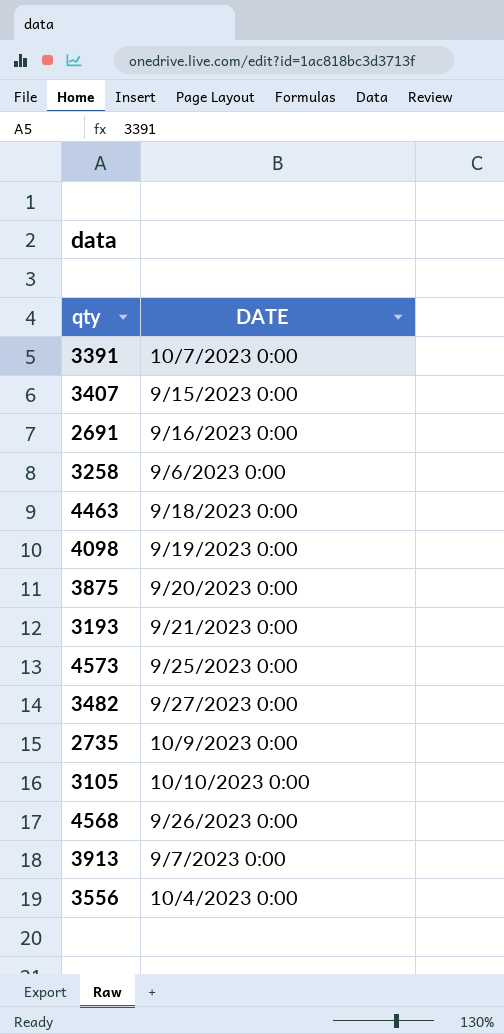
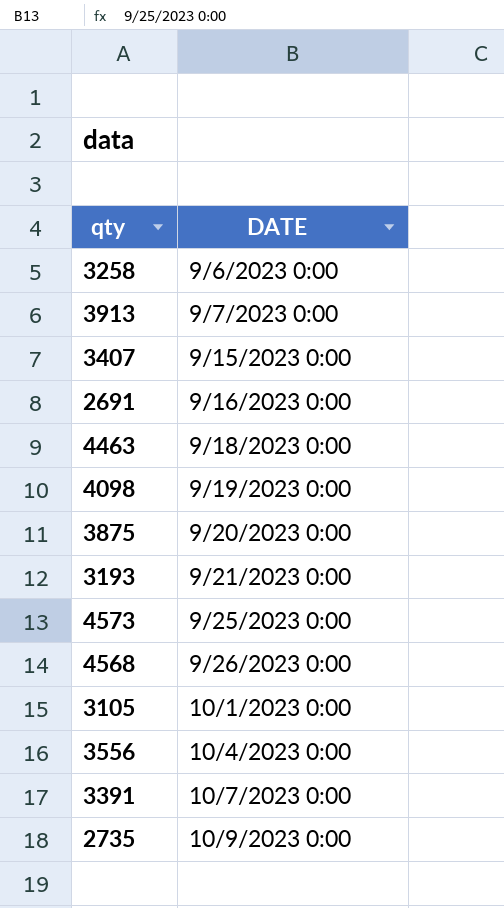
row order: none -> DATE ascending
row 3482: 9/27/2023 0:00 -> none
3105 | DATE: 10/10/2023 0:00 -> 10/1/2023 0:00

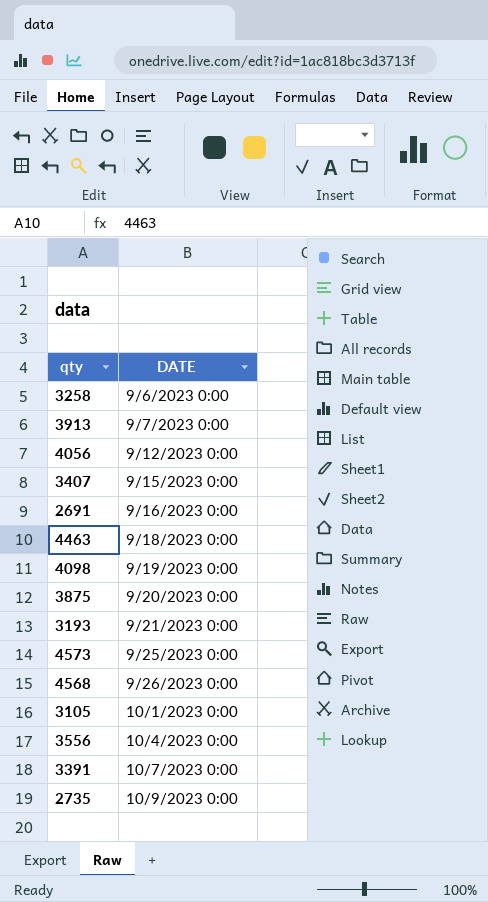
row 4056: none -> 9/12/2023 0:00

